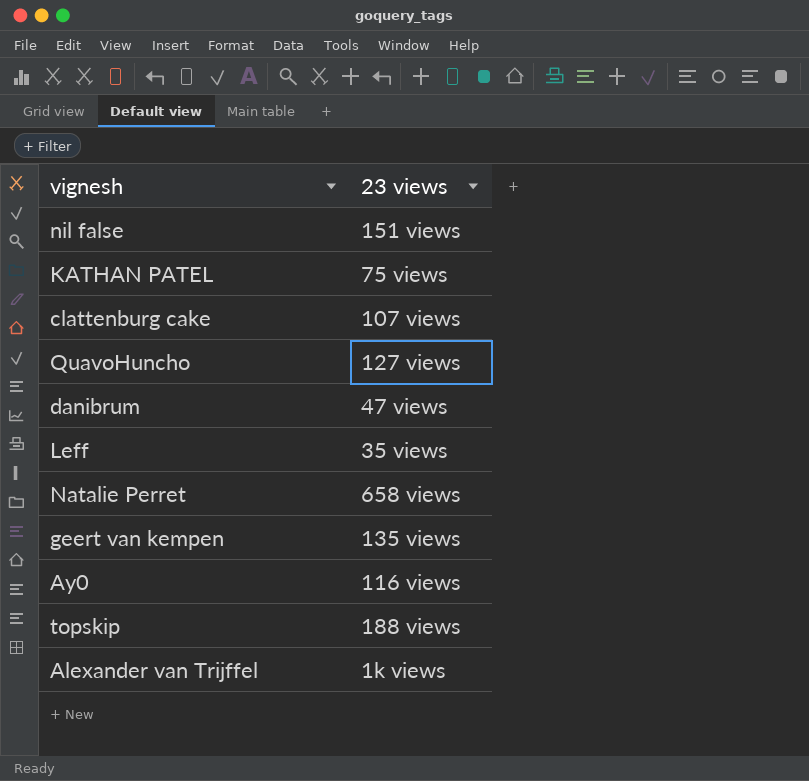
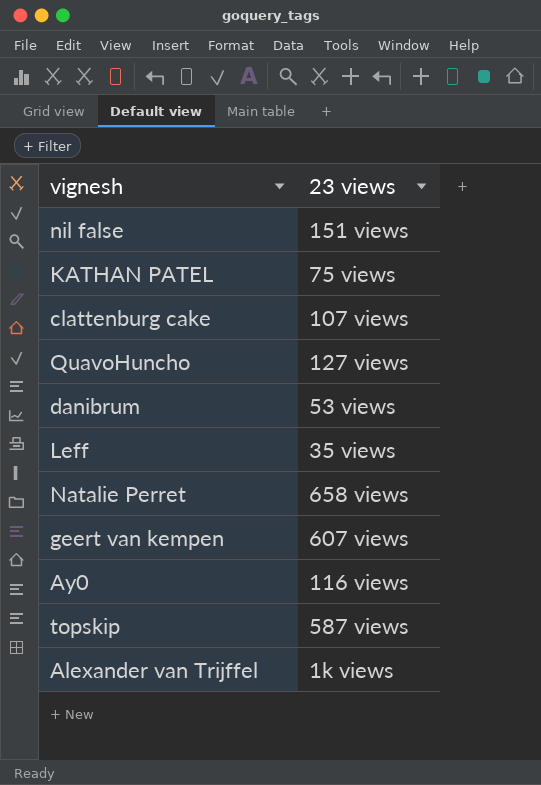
danibrum | 23 views: 47 views -> 53 views
geert van kempen | 23 views: 135 views -> 607 views
topskip | 23 views: 188 views -> 587 views

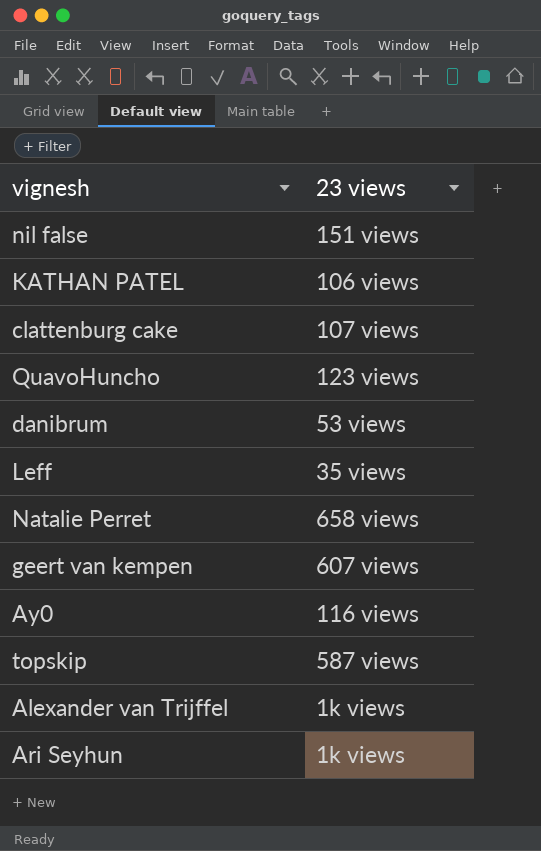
KATHAN PATEL | 23 views: 75 views -> 106 views
QuavoHuncho | 23 views: 127 views -> 123 views
row Ari Seyhun: none -> 1k views

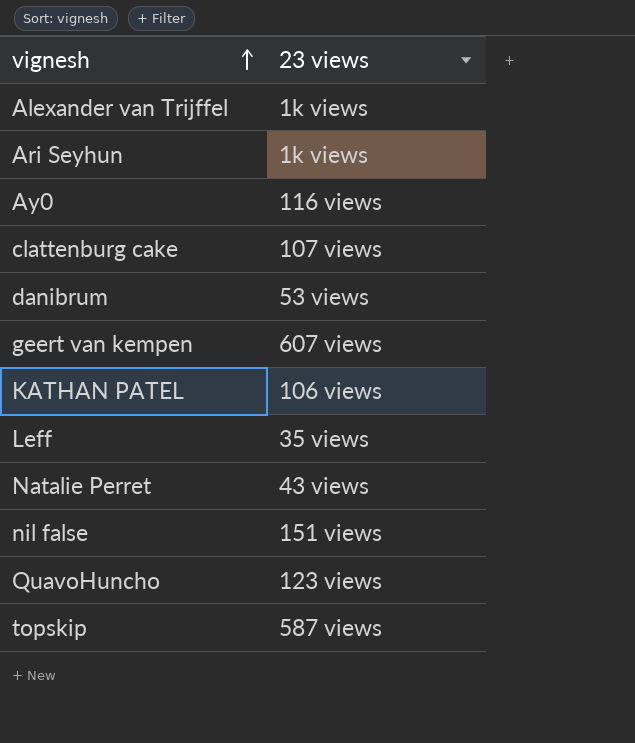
row order: none -> vignesh ascending
Natalie Perret | 23 views: 658 views -> 43 views

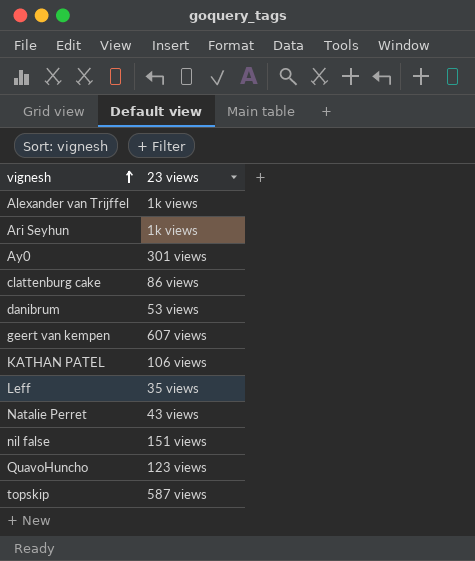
Ay0 | 23 views: 116 views -> 301 views
clattenburg cake | 23 views: 107 views -> 86 views

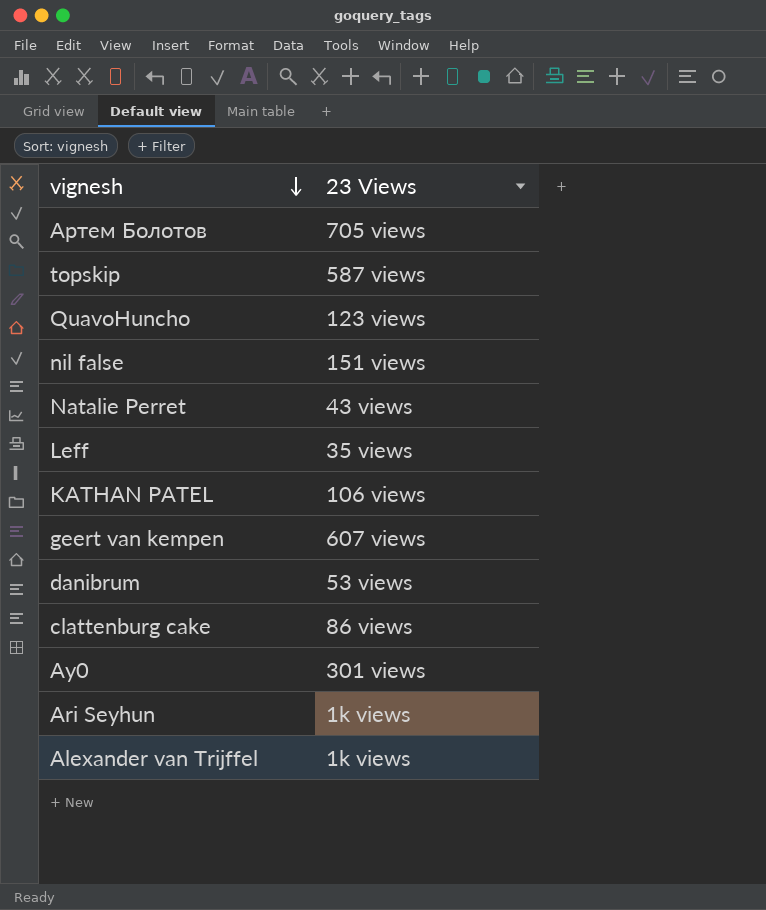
row order: vignesh ascending -> vignesh descending
column name: 23 views -> 23 Views
row Артем Болотов: none -> 705 views

